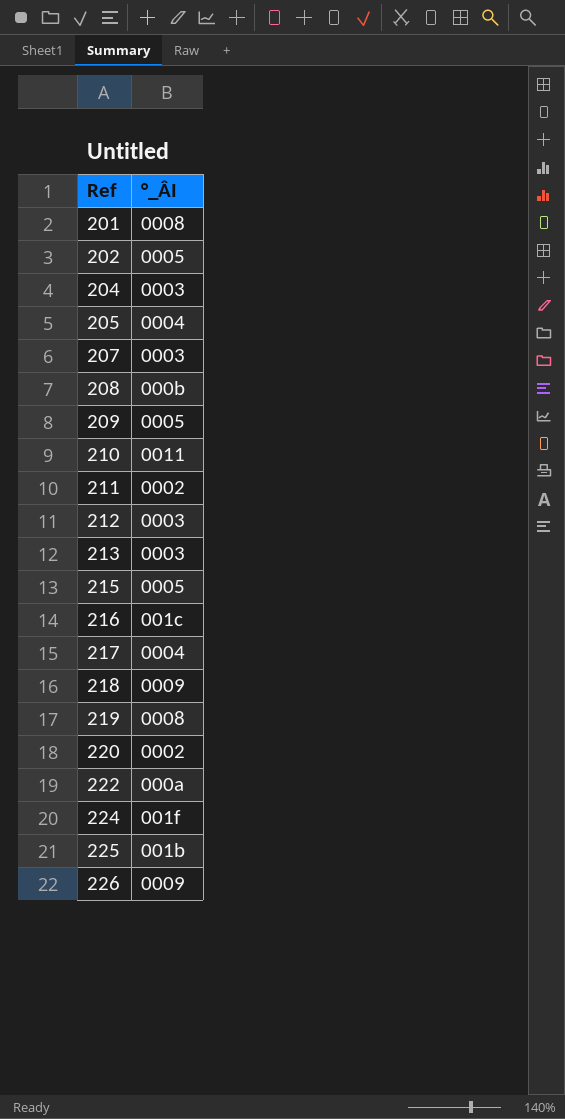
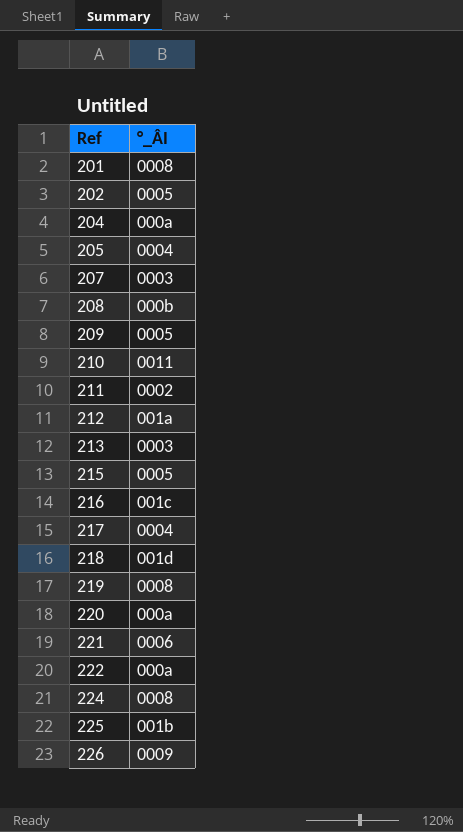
204 | °_ÂI: 0003 -> 000a
212 | °_ÂI: 0003 -> 001a
218 | °_ÂI: 0009 -> 001d
220 | °_ÂI: 0002 -> 000a
row 221: none -> 0006
224 | °_ÂI: 001f -> 0008

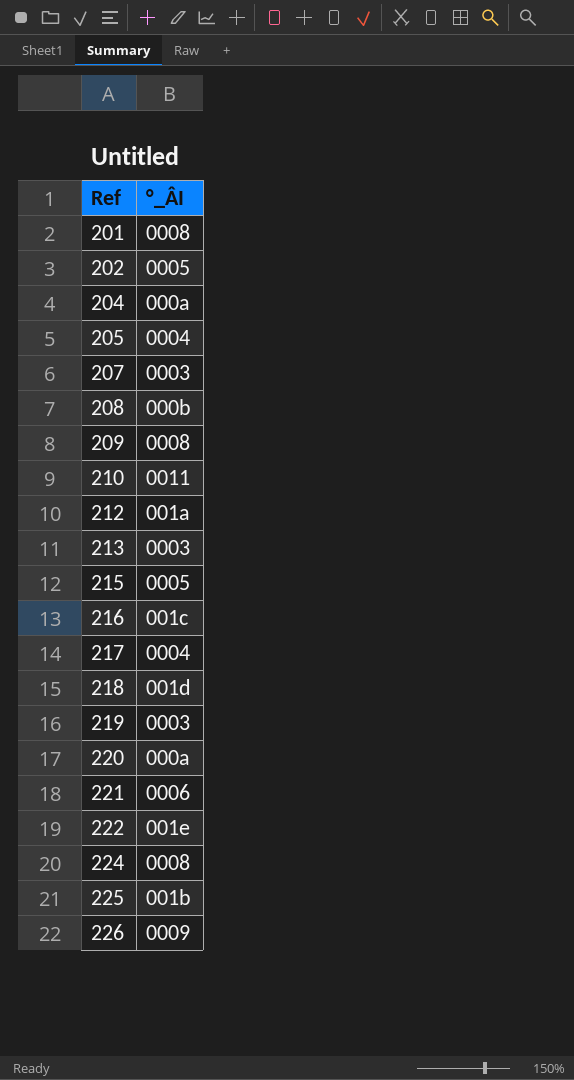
row 211: 0002 -> none
209 | °_ÂI: 0005 -> 0008
219 | °_ÂI: 0008 -> 0003
222 | °_ÂI: 000a -> 001e

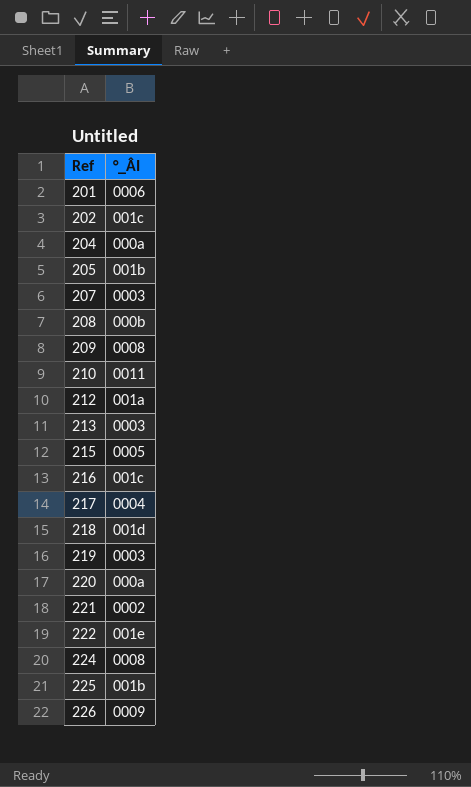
201 | °_ÂI: 0008 -> 0006
202 | °_ÂI: 0005 -> 001c
205 | °_ÂI: 0004 -> 001b
221 | °_ÂI: 0006 -> 0002

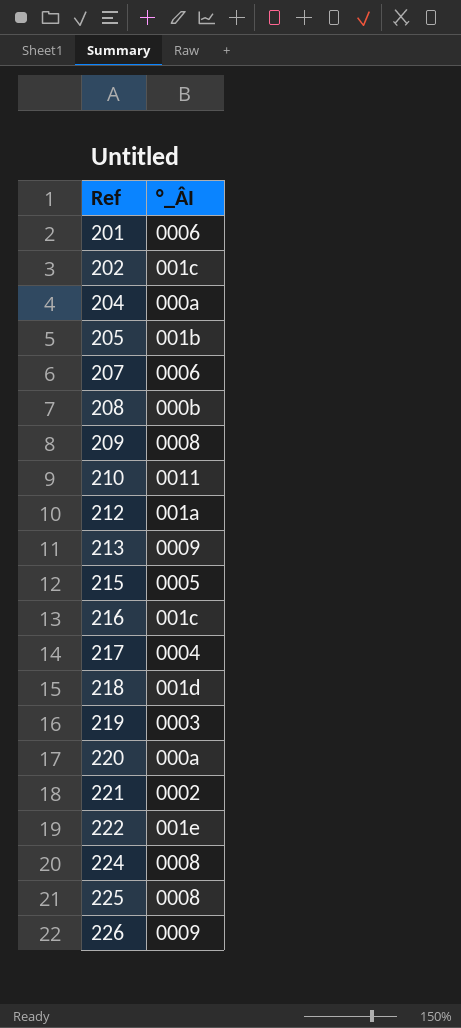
207 | °_ÂI: 0003 -> 0006
213 | °_ÂI: 0003 -> 0009
225 | °_ÂI: 001b -> 0008

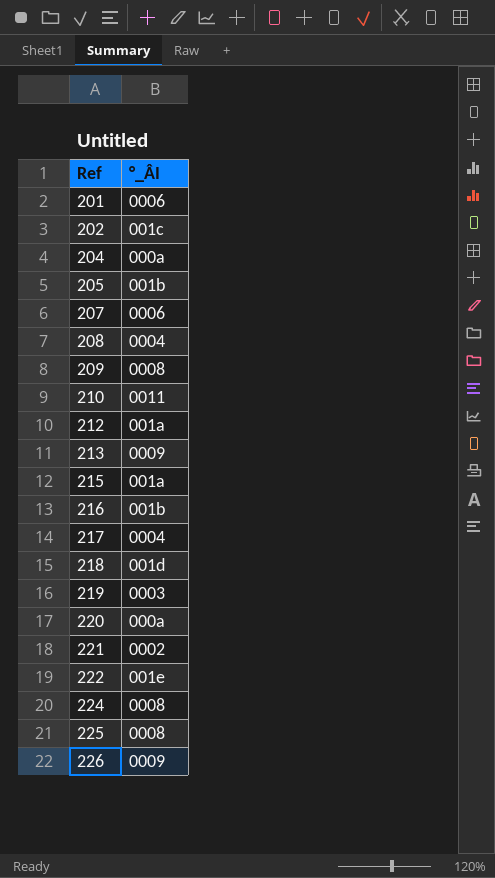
208 | °_ÂI: 000b -> 0004
215 | °_ÂI: 0005 -> 001a
216 | °_ÂI: 001c -> 001b

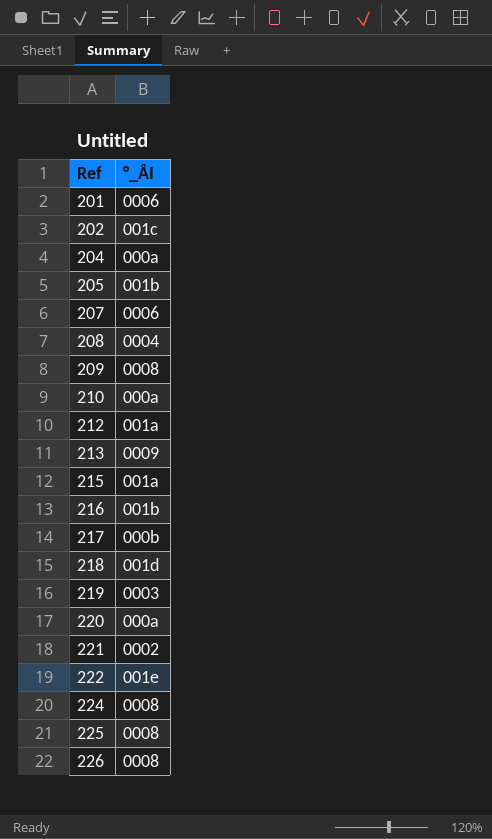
210 | °_ÂI: 0011 -> 000a
217 | °_ÂI: 0004 -> 000b
226 | °_ÂI: 0009 -> 0008

